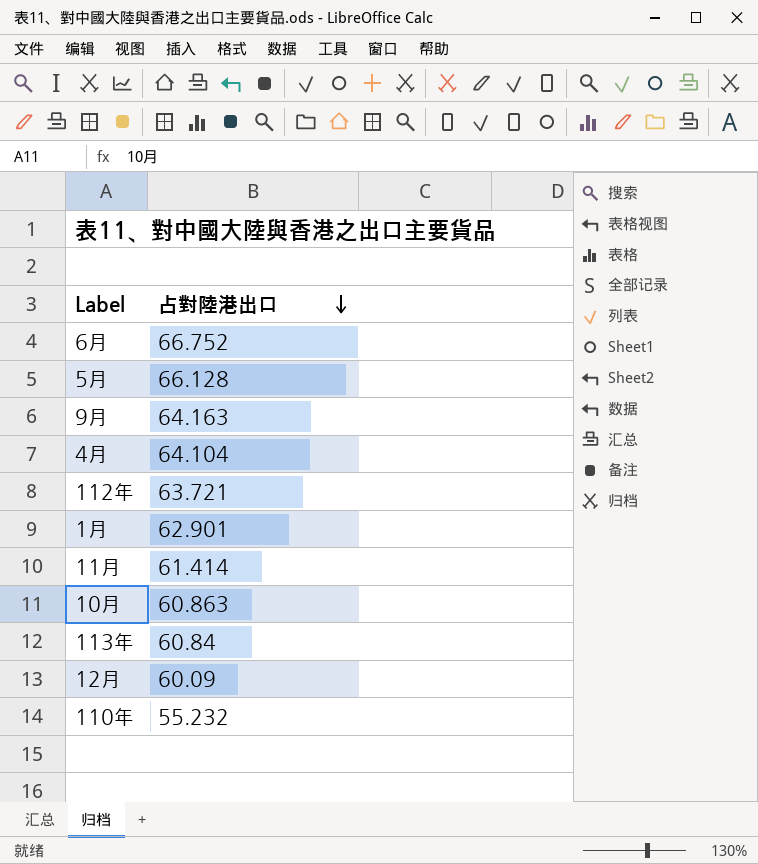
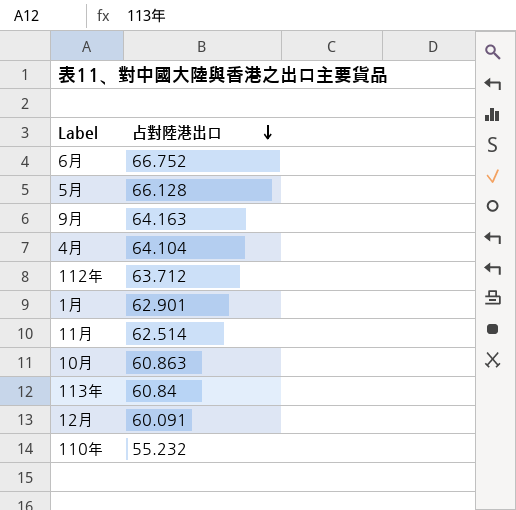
112年 | 占對陸港出口: 63.721 -> 63.712
11月 | 占對陸港出口: 61.414 -> 62.514
12月 | 占對陸港出口: 60.09 -> 60.091

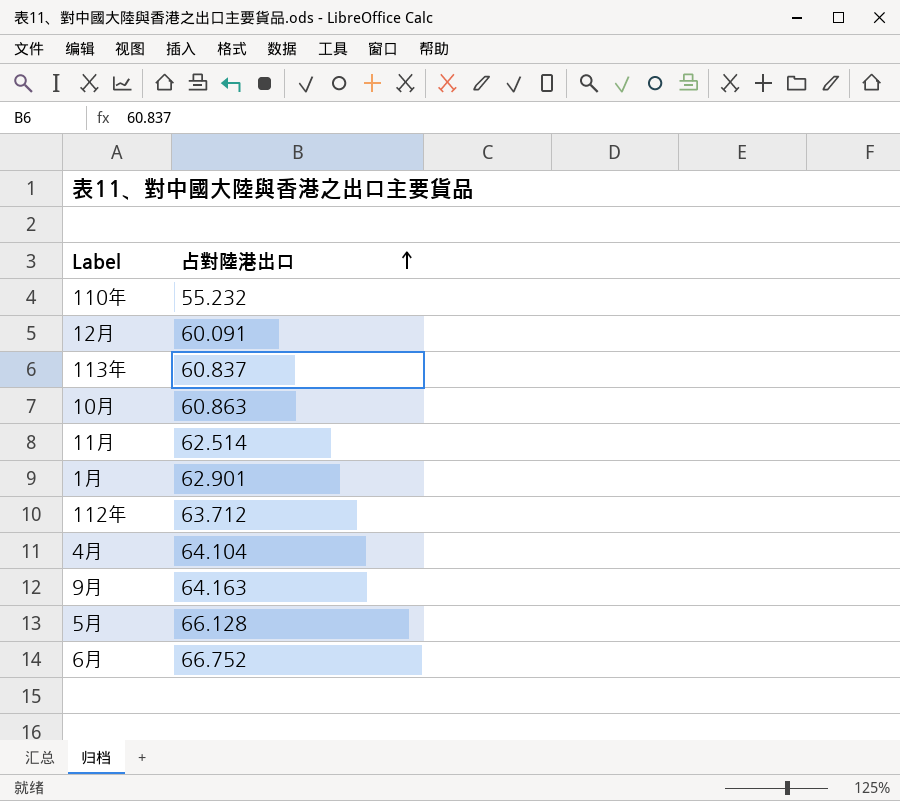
row order: 占對陸港出口 descending -> 占對陸港出口 ascending
113年 | 占對陸港出口: 60.84 -> 60.837

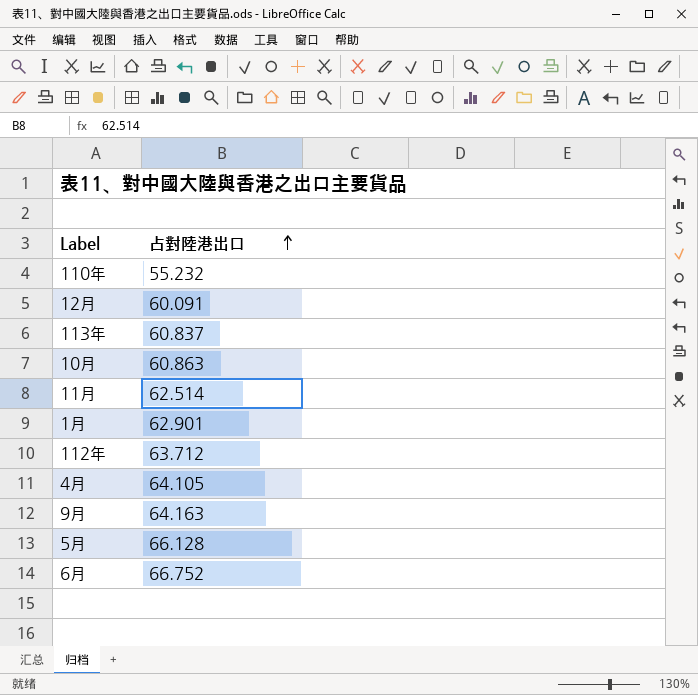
4月 | 占對陸港出口: 64.104 -> 64.105

